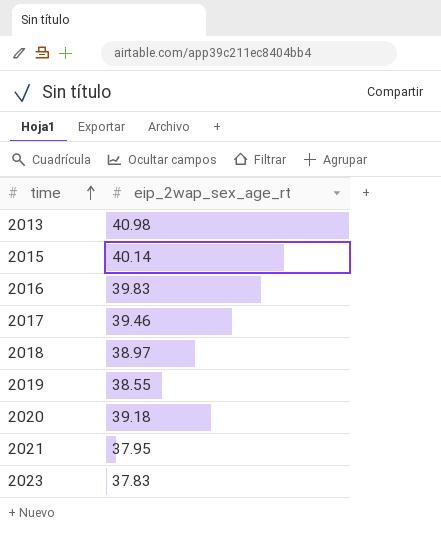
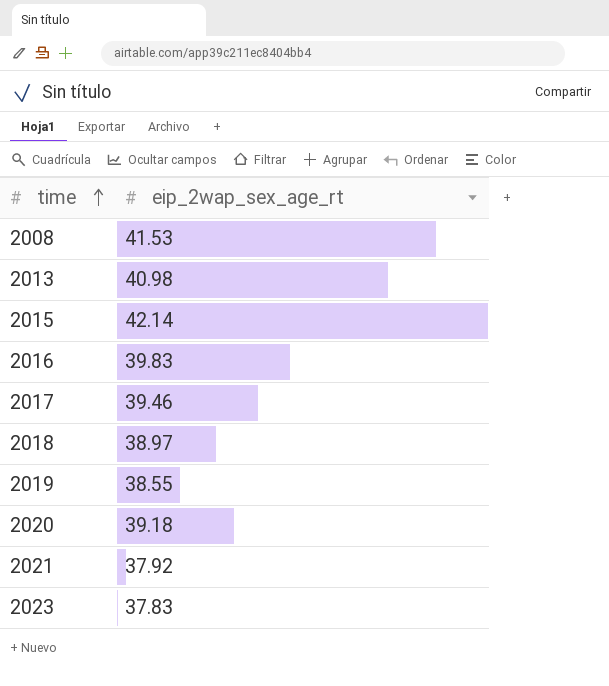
row 2008: none -> 41.53
2015 | eip_2wap_sex_age_rt: 40.14 -> 42.14
2021 | eip_2wap_sex_age_rt: 37.95 -> 37.92

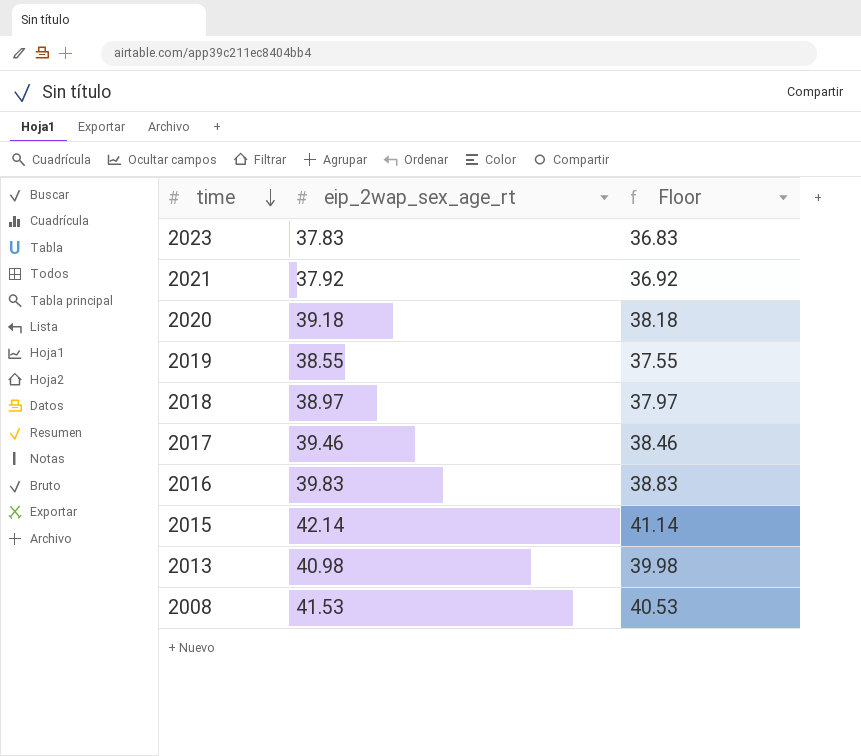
row order: time ascending -> time descending
column Floor | formula: none -> [eip_2wap_sex_age_rt] - 1

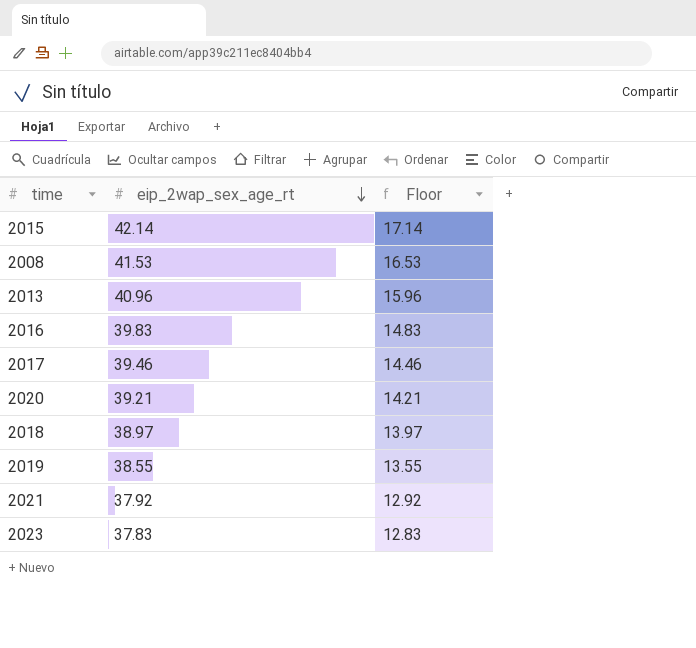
row order: time descending -> eip_2wap_sex_age_rt descending
column Floor | formula: [eip_2wap_sex_age_rt] - 1 -> [eip_2wap_sex_age_rt] - 25
2013 | eip_2wap_sex_age_rt: 40.98 -> 40.96
2020 | eip_2wap_sex_age_rt: 39.18 -> 39.21

